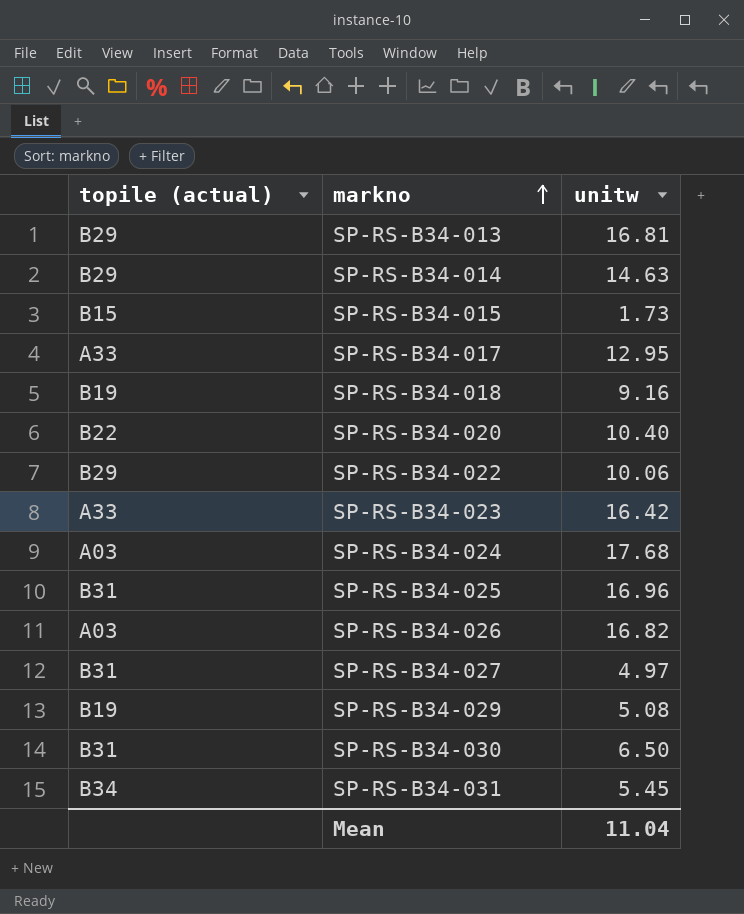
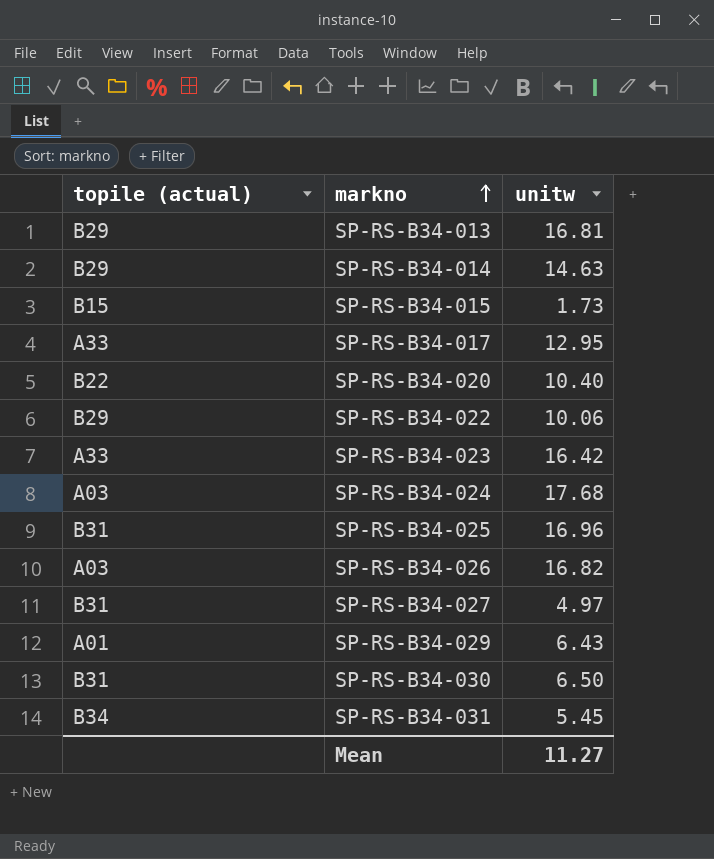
row SP-RS-B34-018: B19 | 9.16 -> none
SP-RS-B34-029 | topile (actual): B19 -> A01
SP-RS-B34-029 | unitw: 5.08 -> 6.43
Mean | unitw: 11.04 -> 11.27

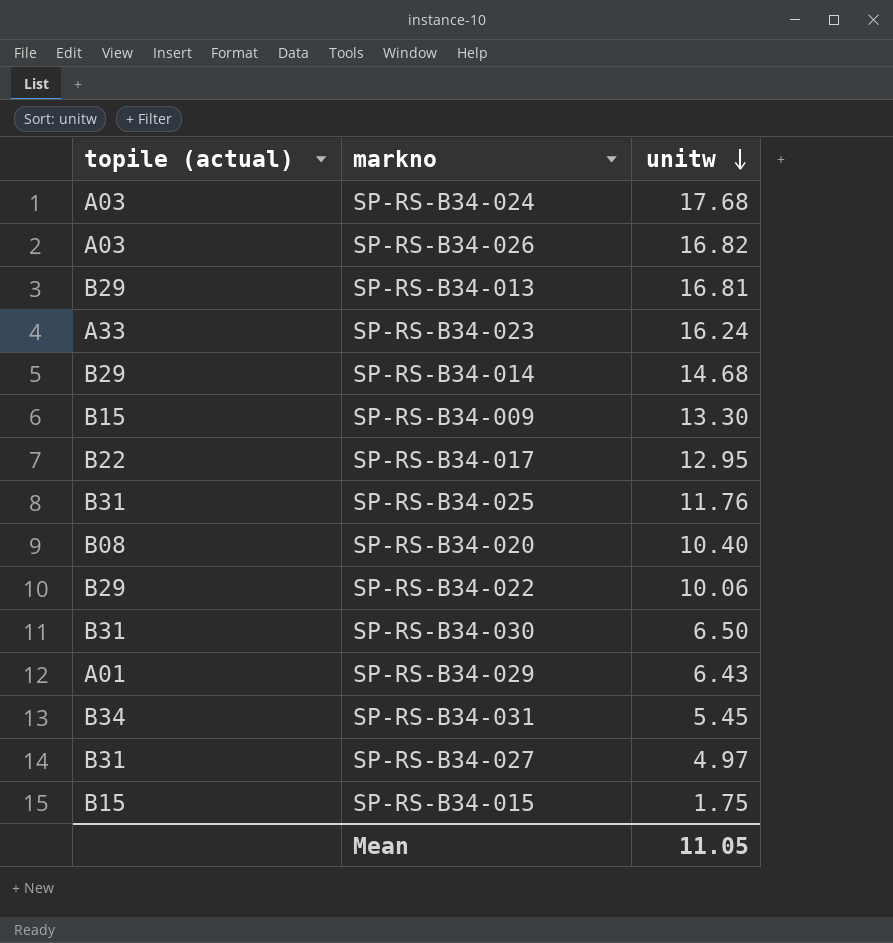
row order: markno ascending -> unitw descending
SP-RS-B34-023 | unitw: 16.42 -> 16.24
SP-RS-B34-014 | unitw: 14.63 -> 14.68
row SP-RS-B34-009: none -> B15 | 13.30
SP-RS-B34-017 | topile (actual): A33 -> B22
SP-RS-B34-025 | unitw: 16.96 -> 11.76
SP-RS-B34-020 | topile (actual): B22 -> B08
SP-RS-B34-015 | unitw: 1.73 -> 1.75
Mean | unitw: 11.27 -> 11.05

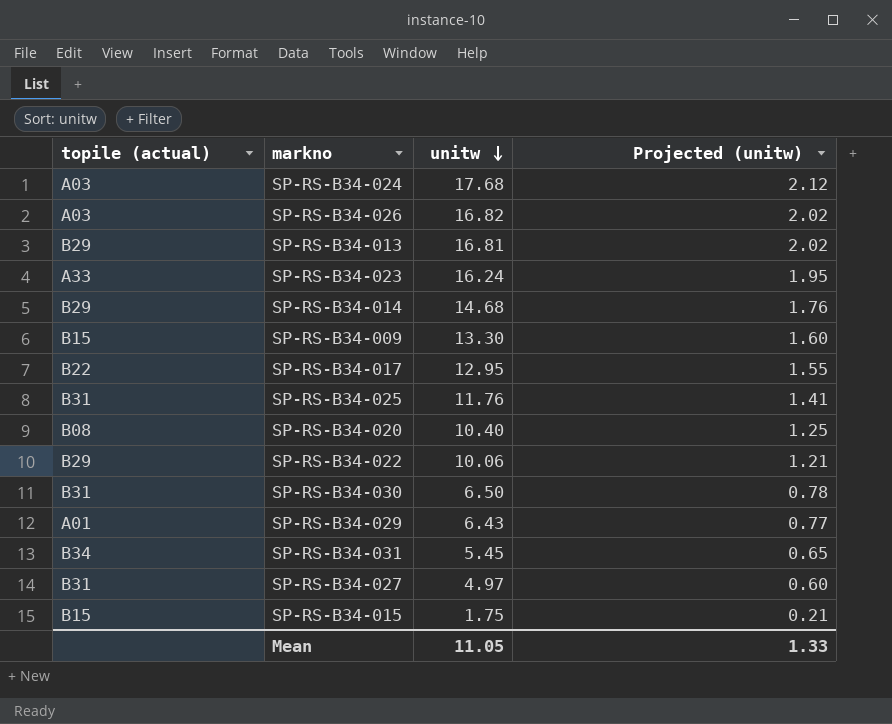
column Projected (unitw) | formula: none -> [unitw] * 0.12

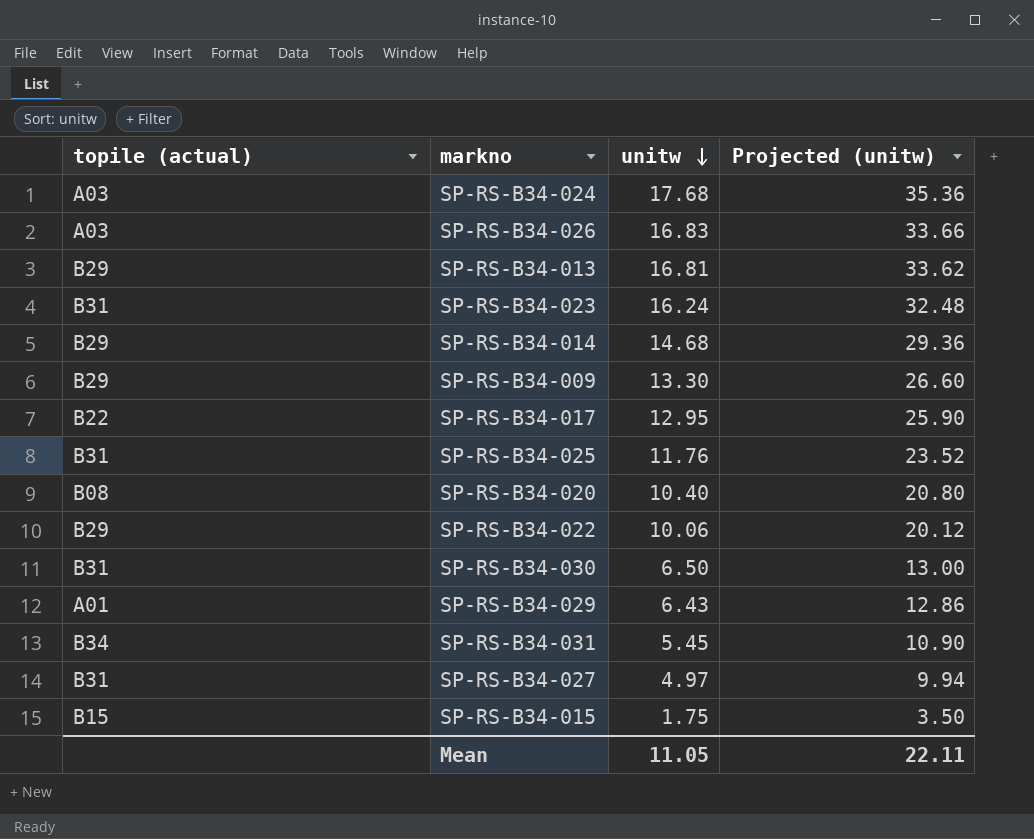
column Projected (unitw) | formula: [unitw] * 0.12 -> [unitw] * 2
SP-RS-B34-026 | unitw: 16.82 -> 16.83
SP-RS-B34-023 | topile (actual): A33 -> B31
SP-RS-B34-009 | topile (actual): B15 -> B29
Mean | Projected (unitw): 1.33 -> 22.11

